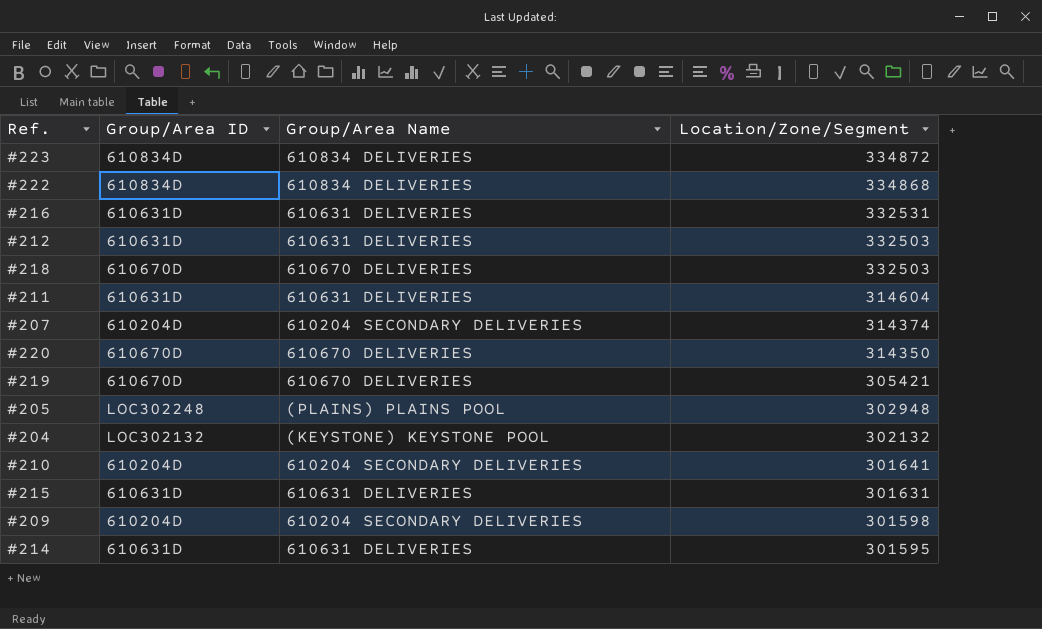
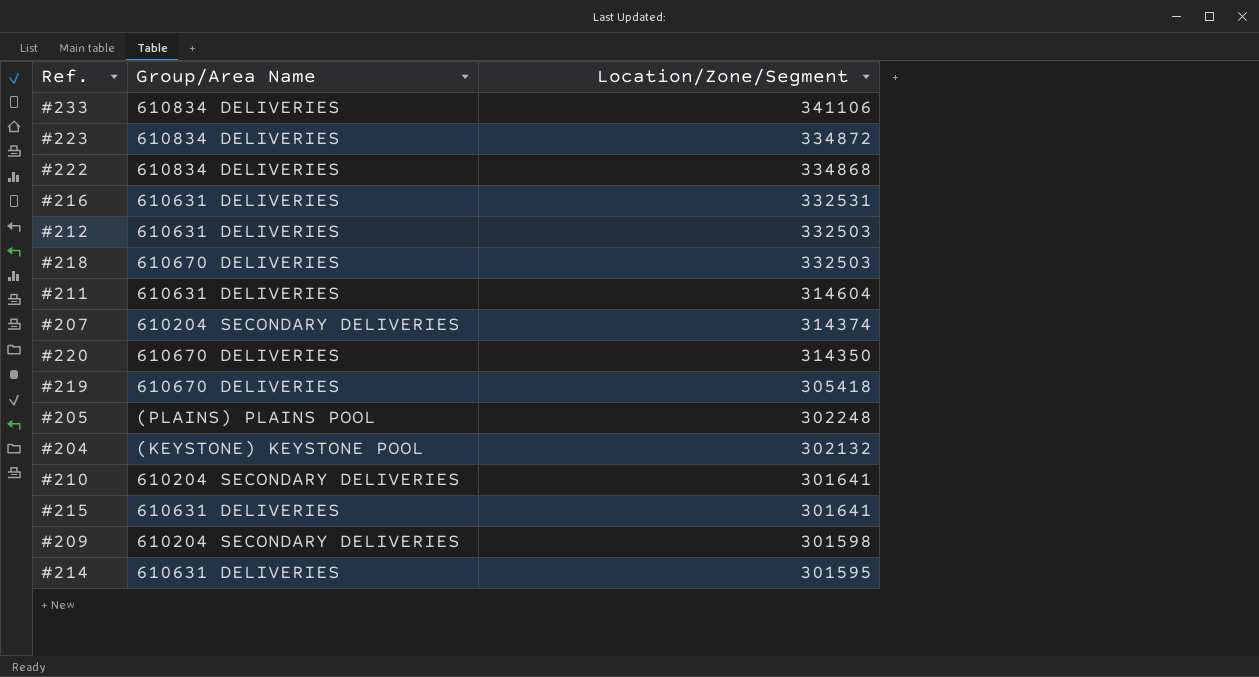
column Group/Area ID | position: 2 -> none
row #233: none -> 610834 DELIVERIES | 341106
#219 | Location/Zone/Segment: 305421 -> 305418
#205 | Location/Zone/Segment: 302948 -> 302248
#215 | Location/Zone/Segment: 301631 -> 301641

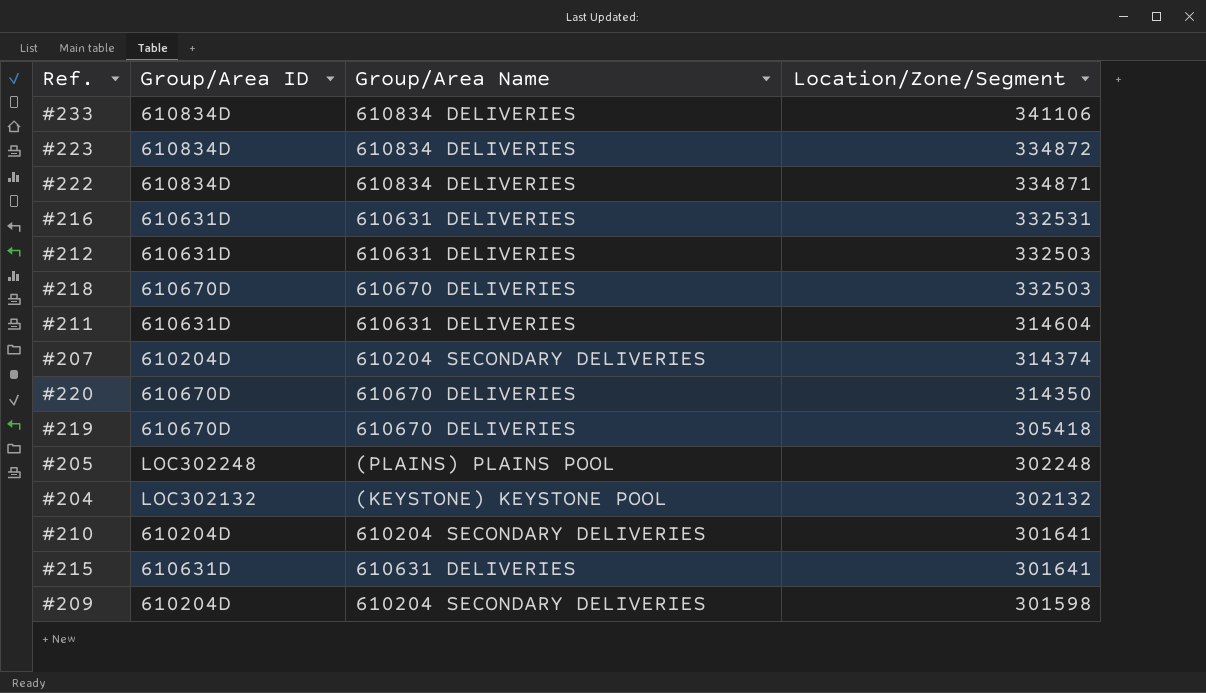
column Group/Area ID | position: none -> 2
row #214: 610631 DELIVERIES | 301595 -> none
#222 | Location/Zone/Segment: 334868 -> 334871

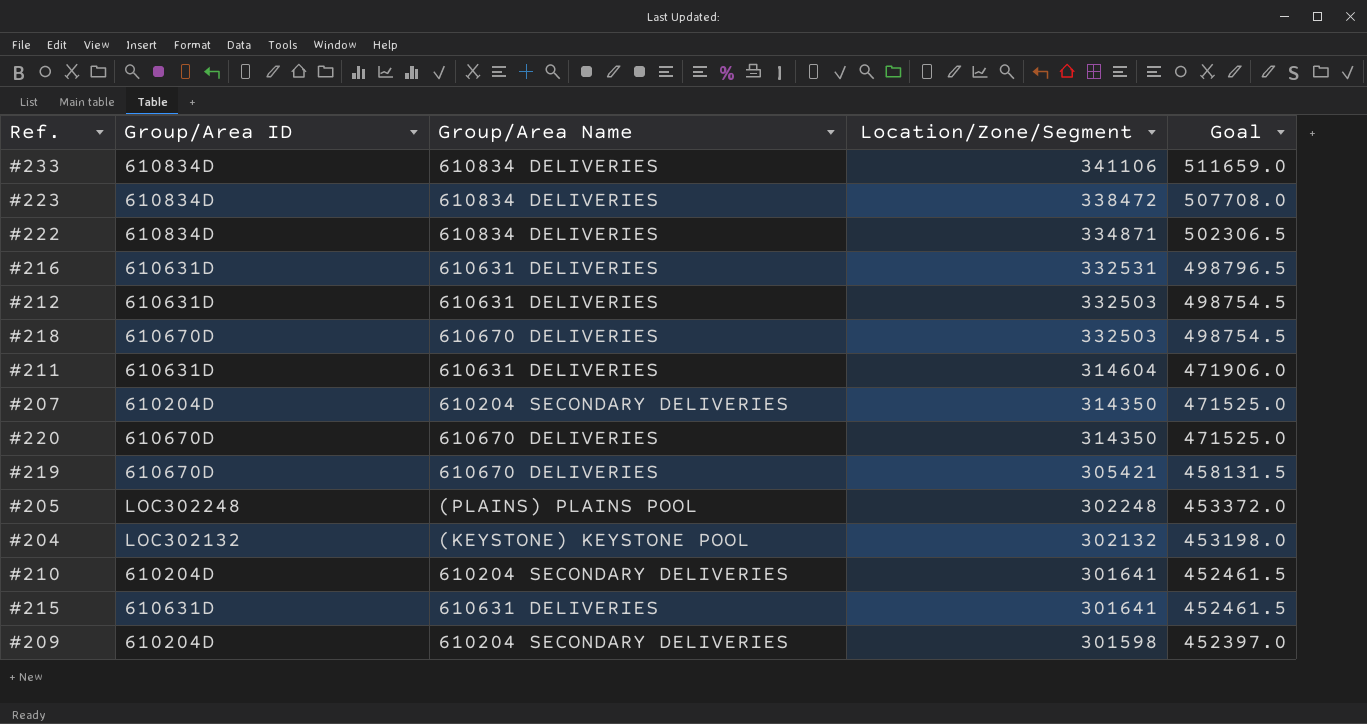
column Goal | formula: none -> [Location/Zone/Segment] * 1.5
#223 | Location/Zone/Segment: 334872 -> 338472
#207 | Location/Zone/Segment: 314374 -> 314350
#219 | Location/Zone/Segment: 305418 -> 305421

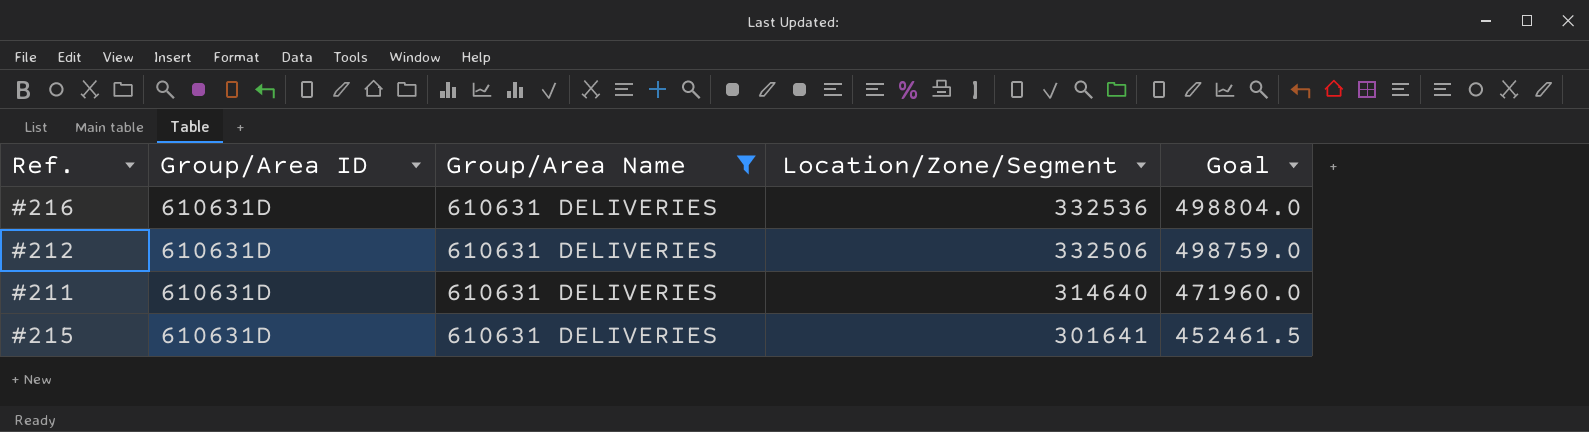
filter: none -> Group/Area Name = 610631 DELIVERIES
#216 | Location/Zone/Segment: 332531 -> 332536
#216 | Goal: 498796.5 -> 498804.0
#212 | Location/Zone/Segment: 332503 -> 332506
#212 | Goal: 498754.5 -> 498759.0
#211 | Location/Zone/Segment: 314604 -> 314640
#211 | Goal: 471906.0 -> 471960.0

